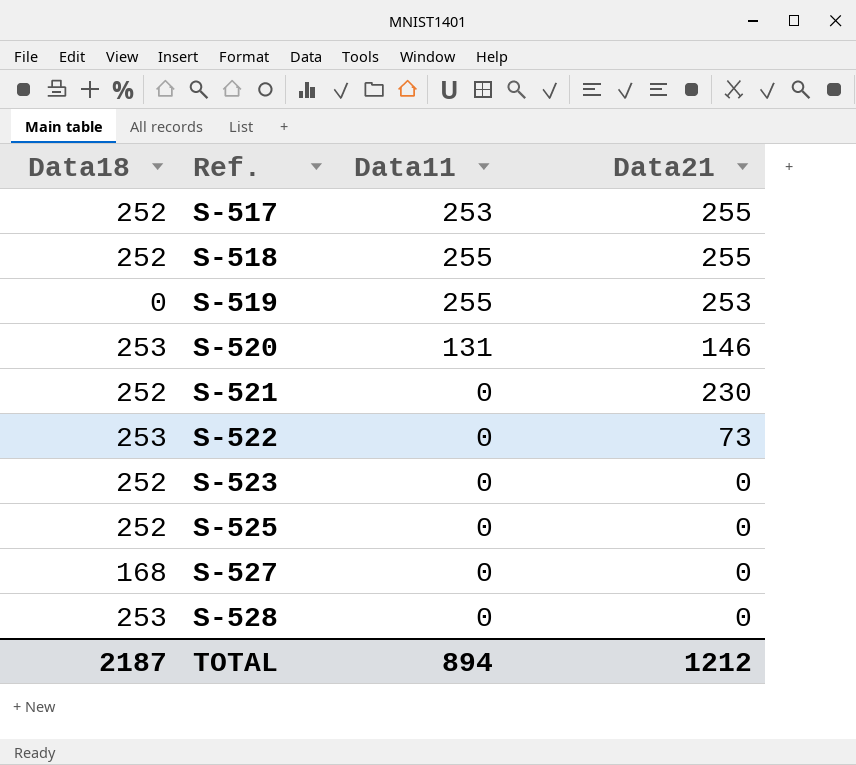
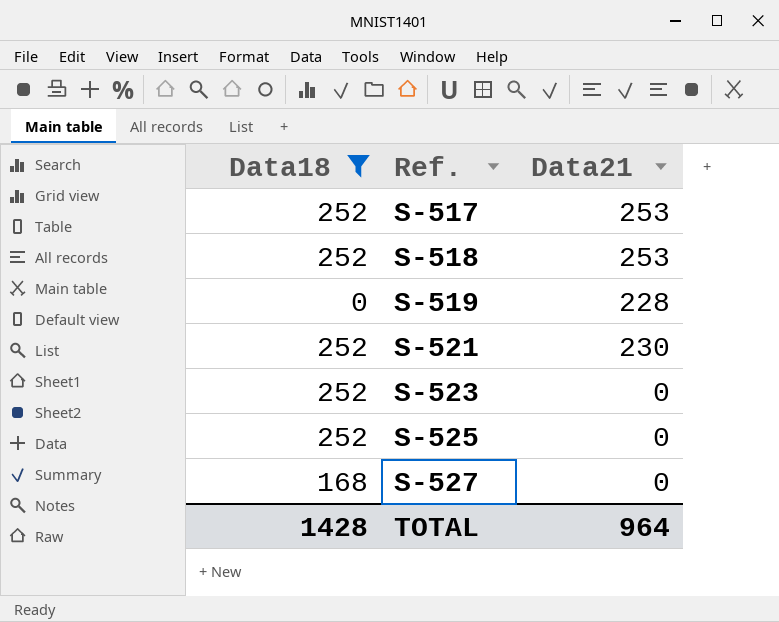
filter: none -> Data18 != 253
column Data11 | position: 3 -> none
S-517 | Data21: 255 -> 253
S-518 | Data21: 255 -> 253
S-519 | Data21: 253 -> 228
TOTAL | Data18: 2187 -> 1428
TOTAL | Data21: 1212 -> 964

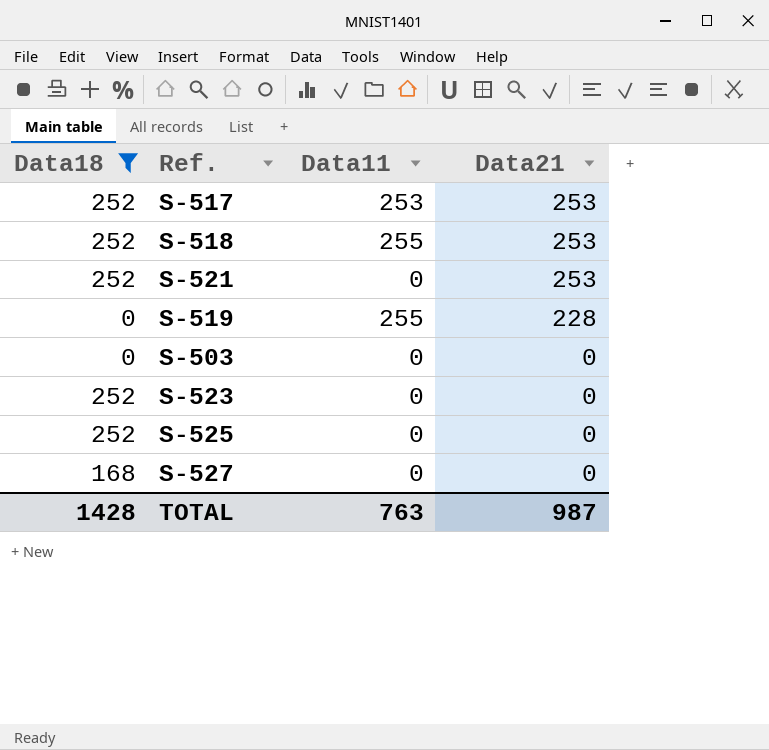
row order: Ref. ascending -> Data21 descending
column Data11 | position: none -> 3
S-521 | Data21: 230 -> 253
row S-503: none -> 0 | 0 | 0
TOTAL | Data21: 964 -> 987

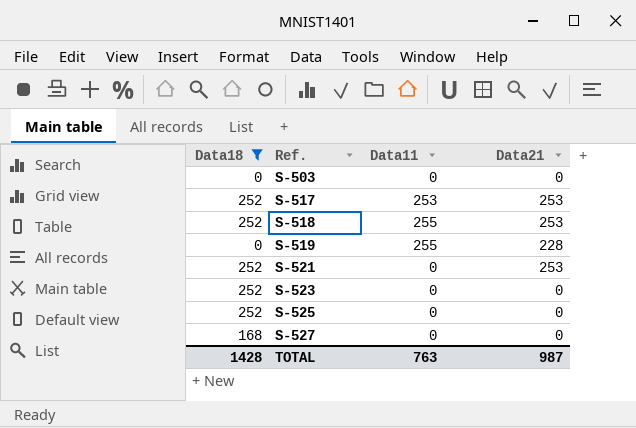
row order: Data21 descending -> Ref. ascending

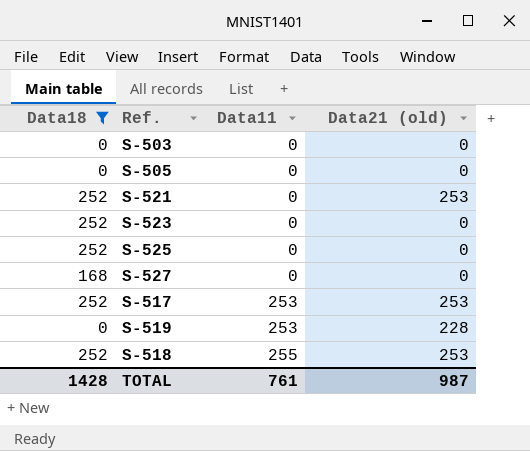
row order: Ref. ascending -> Data11 ascending
column name: Data21 -> Data21 (old)
row S-505: none -> 0 | 0 | 0
S-519 | Data11: 255 -> 253
TOTAL | Data11: 763 -> 761

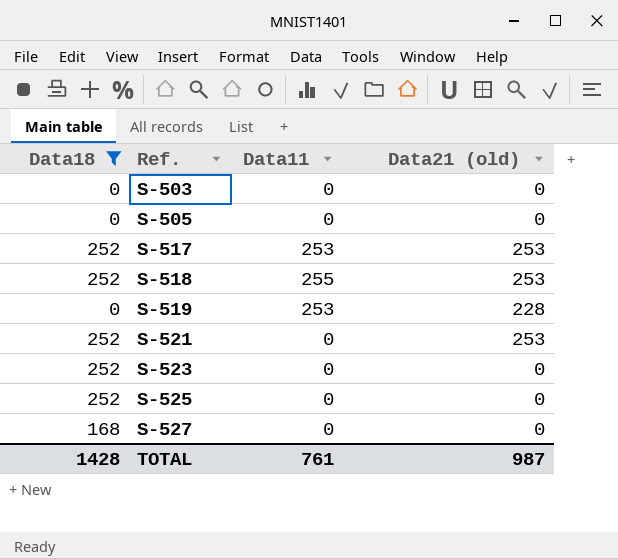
row order: Data11 ascending -> Ref. ascending

